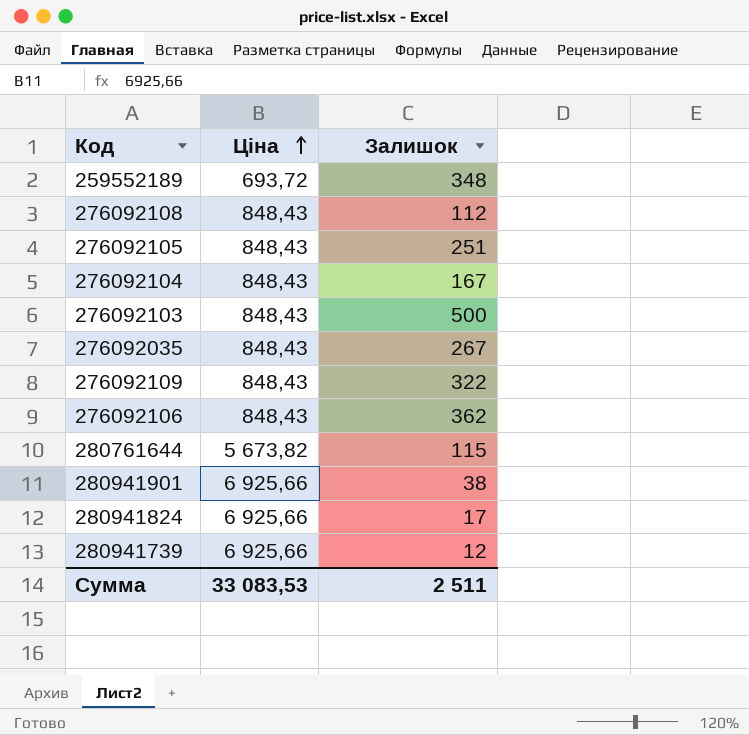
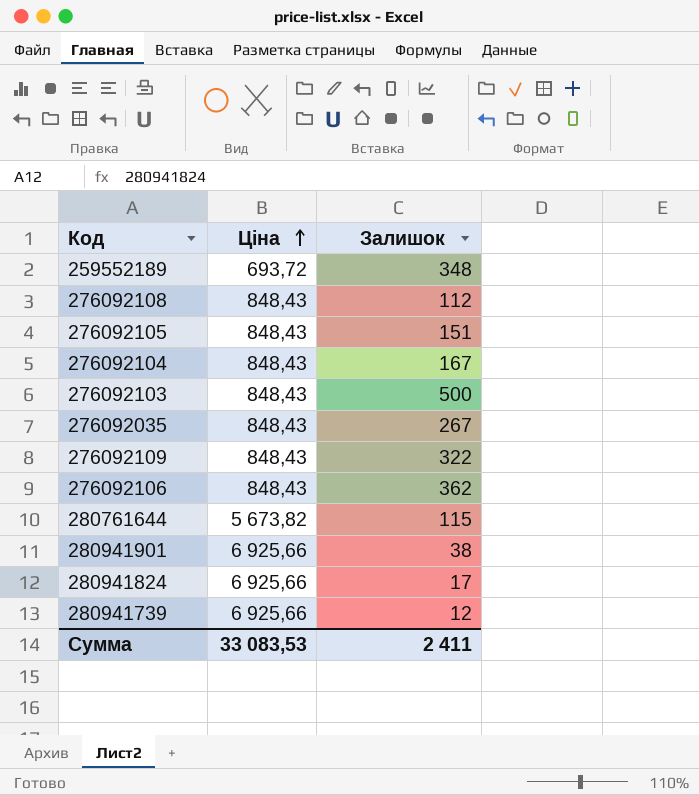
276092105 | Залишок: 251 -> 151
Сумма | Залишок: 2 511 -> 2 411

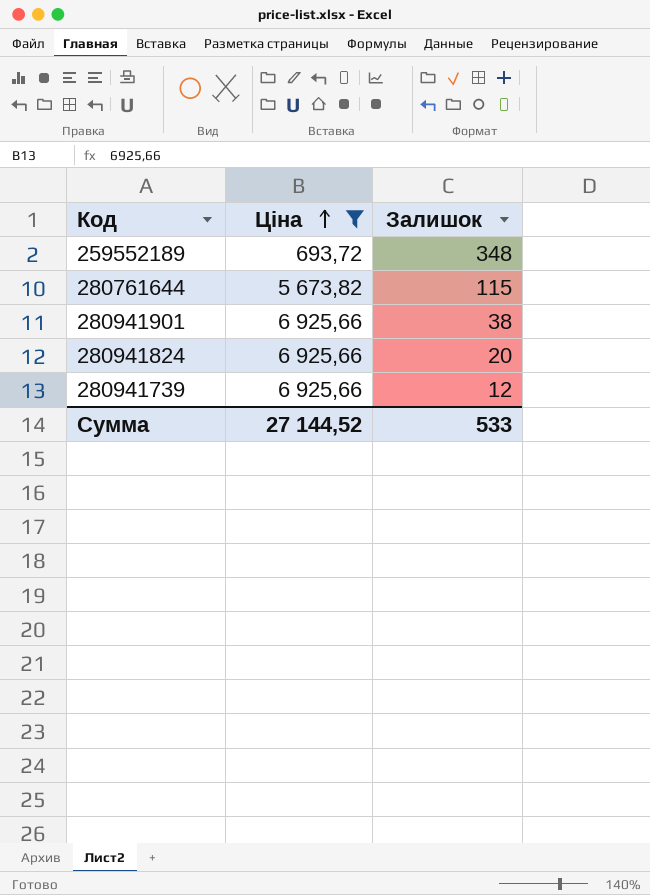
filter: none -> Ціна != 848,43
280941824 | Залишок: 17 -> 20
Сумма | Ціна: 33 083,53 -> 27 144,52
Сумма | Залишок: 2 411 -> 533

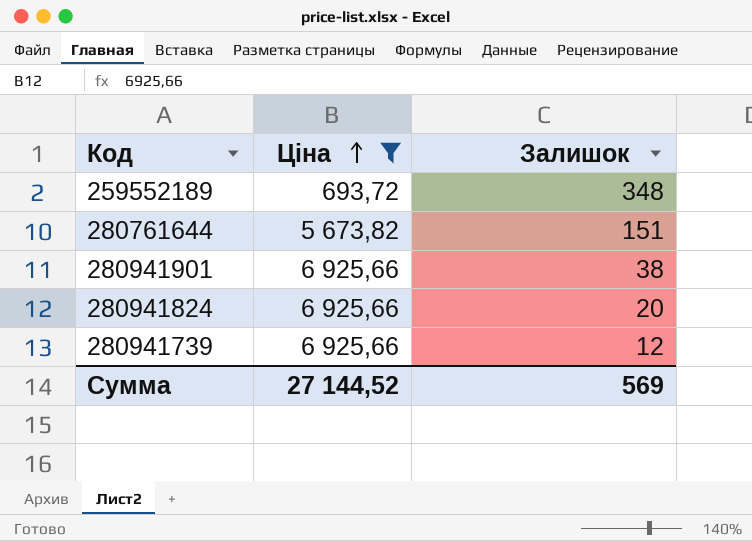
280761644 | Залишок: 115 -> 151
Сумма | Залишок: 533 -> 569

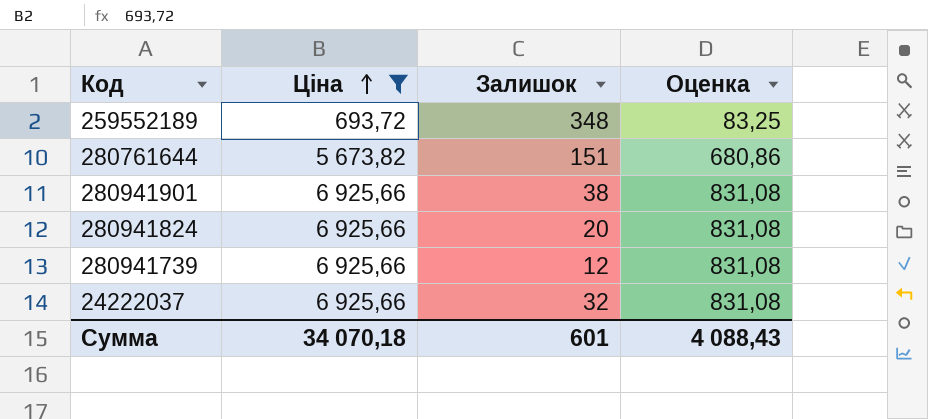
column Оценка | formula: none -> [Ціна] * 0,12
row 24222037: none -> 6 925,66 | 32 | 831,08
Сумма | Ціна: 27 144,52 -> 34 070,18
Сумма | Залишок: 569 -> 601

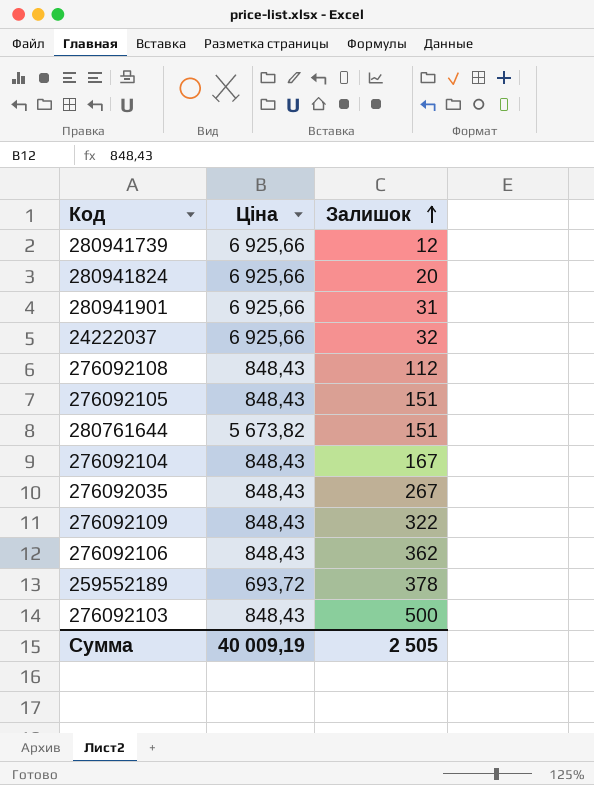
filter: Ціна != 848,43 -> none
row order: Ціна ascending -> Залишок ascending
column Оценка | formula: [Ціна] * 0,12 -> none
280941901 | Залишок: 38 -> 31
259552189 | Залишок: 348 -> 378
Сумма | Ціна: 34 070,18 -> 40 009,19
Сумма | Залишок: 601 -> 2 505

